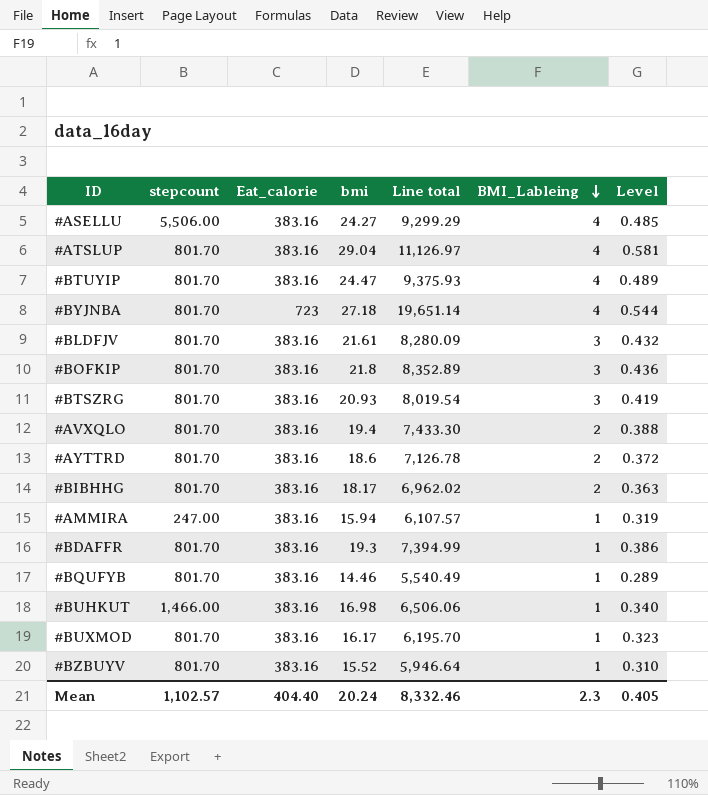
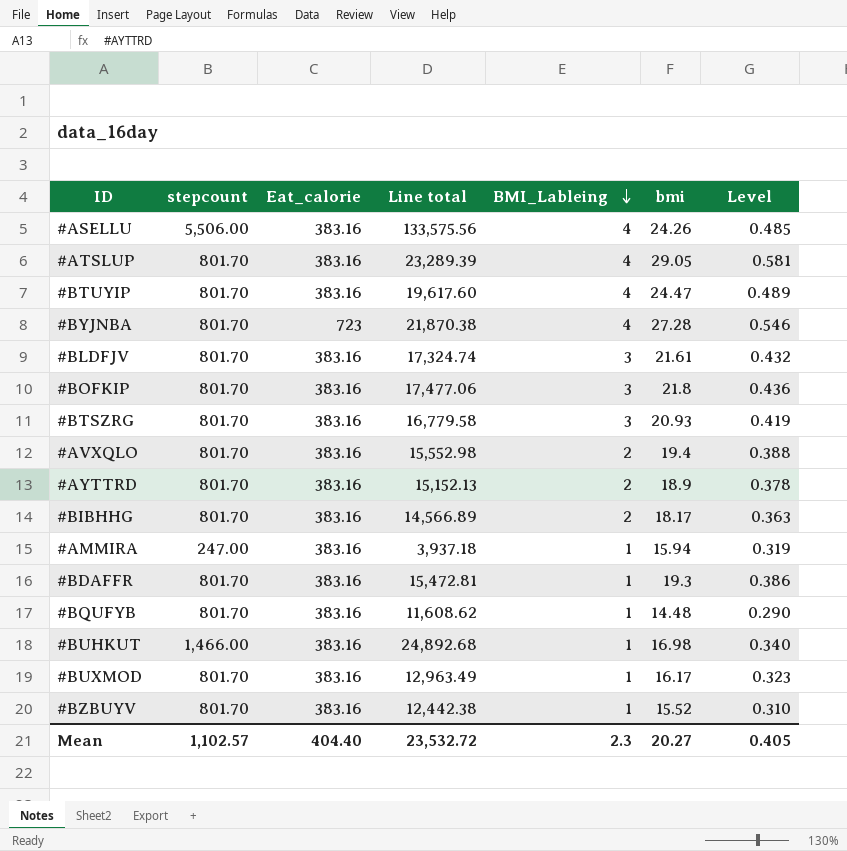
column Line total | formula: [Eat_calorie] * [bmi] -> [stepcount] * [bmi]
column bmi | position: 4 -> 6
#ASELLU | bmi: 24.27 -> 24.26
#ATSLUP | bmi: 29.04 -> 29.05
#BYJNBA | bmi: 27.18 -> 27.28
#BYJNBA | Level: 0.544 -> 0.546
#AYTTRD | bmi: 18.6 -> 18.9
#AYTTRD | Level: 0.372 -> 0.378
#BQUFYB | bmi: 14.46 -> 14.48
#BQUFYB | Level: 0.289 -> 0.290
Mean | Line total: 8,332.46 -> 23,532.72
Mean | bmi: 20.24 -> 20.27

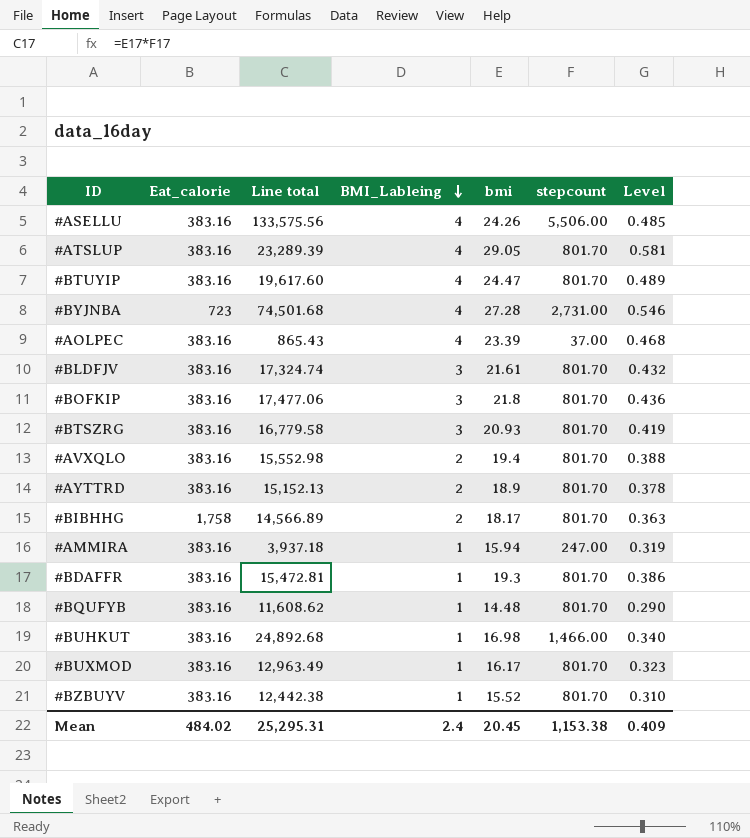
column stepcount | position: 2 -> 6
#BYJNBA | Line total: 21,870.38 -> 74,501.68
#BYJNBA | stepcount: 801.70 -> 2,731.00
row #AOLPEC: none -> 383.16 | 865.43 | 4 | 23.39 | 37.00 | 0.468
#BIBHHG | Eat_calorie: 383.16 -> 1,758
Mean | Eat_calorie: 404.40 -> 484.02
Mean | Line total: 23,532.72 -> 25,295.31
Mean | BMI_Lableing: 2.3 -> 2.4
Mean | bmi: 20.27 -> 20.45
Mean | stepcount: 1,102.57 -> 1,153.38
Mean | Level: 0.405 -> 0.409

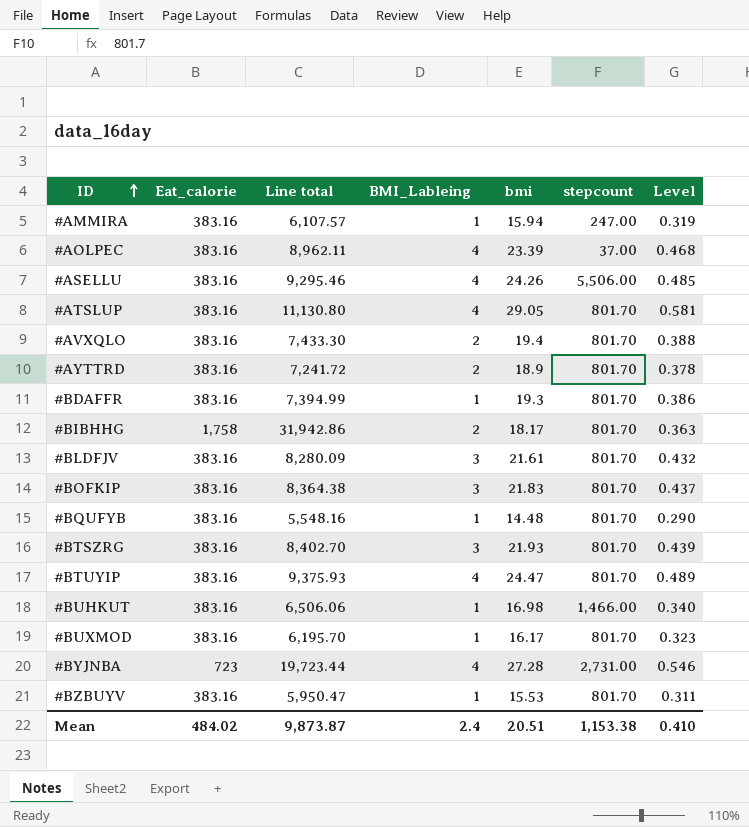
row order: BMI_Lableing descending -> ID ascending
column Line total | formula: [bmi] * [stepcount] -> [Eat_calorie] * [bmi]
#BOFKIP | bmi: 21.8 -> 21.83
#BOFKIP | Level: 0.436 -> 0.437
#BTSZRG | bmi: 20.93 -> 21.93
#BTSZRG | Level: 0.419 -> 0.439
#BZBUYV | bmi: 15.52 -> 15.53
#BZBUYV | Level: 0.310 -> 0.311
Mean | Line total: 25,295.31 -> 9,873.87
Mean | bmi: 20.45 -> 20.51
Mean | Level: 0.409 -> 0.410

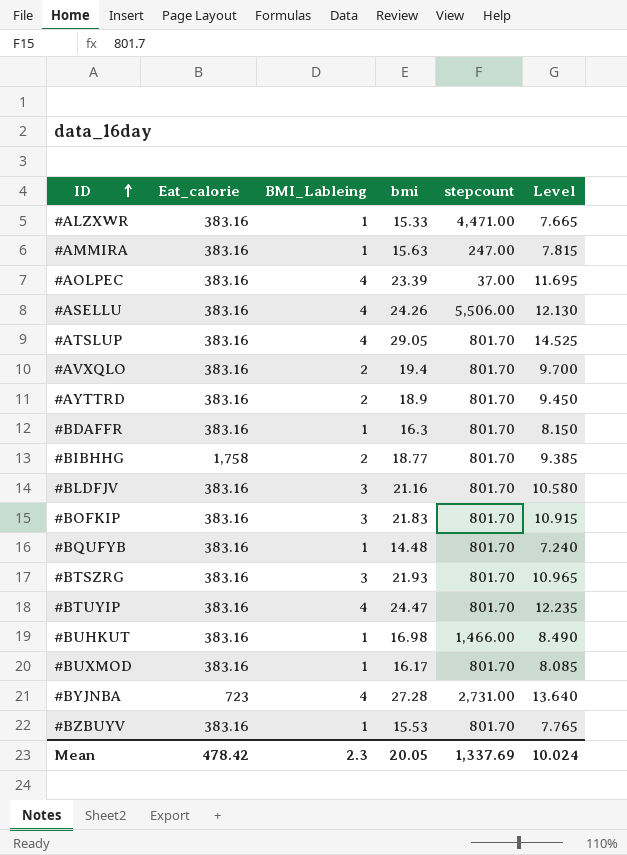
column Line total | formula: [Eat_calorie] * [bmi] -> none
column Level | formula: [bmi] * 0.02 -> [bmi] * 0.5
row #ALZXWR: none -> 383.16 | 1 | 15.33 | 4,471.00 | 7.665
#AMMIRA | bmi: 15.94 -> 15.63
#BDAFFR | bmi: 19.3 -> 16.3
#BIBHHG | bmi: 18.17 -> 18.77
#BLDFJV | bmi: 21.61 -> 21.16
Mean | Eat_calorie: 484.02 -> 478.42
Mean | BMI_Lableing: 2.4 -> 2.3
Mean | bmi: 20.51 -> 20.05
Mean | stepcount: 1,153.38 -> 1,337.69
Mean | Level: 0.410 -> 10.024

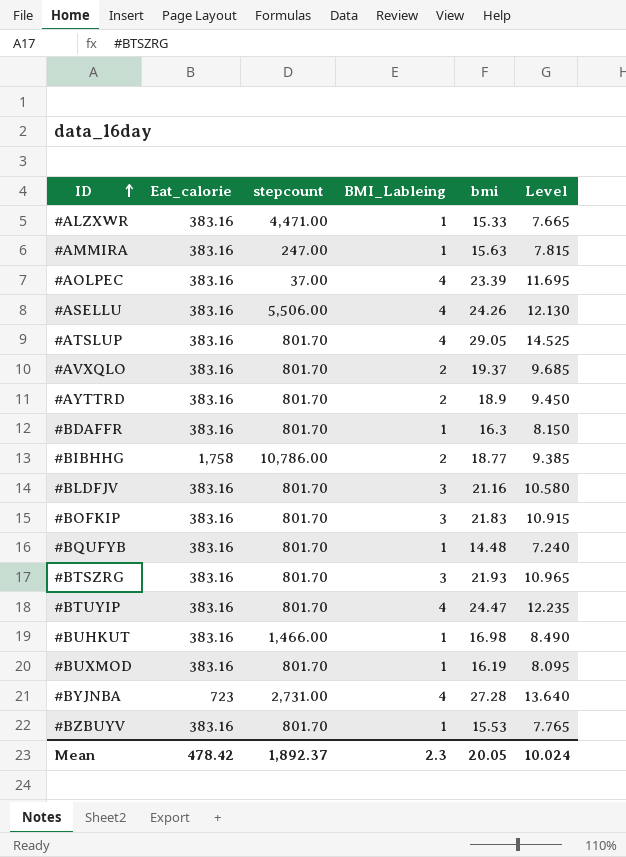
column stepcount | position: 5 -> 3
#AVXQLO | bmi: 19.4 -> 19.37
#AVXQLO | Level: 9.700 -> 9.685
#BIBHHG | stepcount: 801.70 -> 10,786.00
#BUXMOD | bmi: 16.17 -> 16.19
#BUXMOD | Level: 8.085 -> 8.095
Mean | stepcount: 1,337.69 -> 1,892.37

